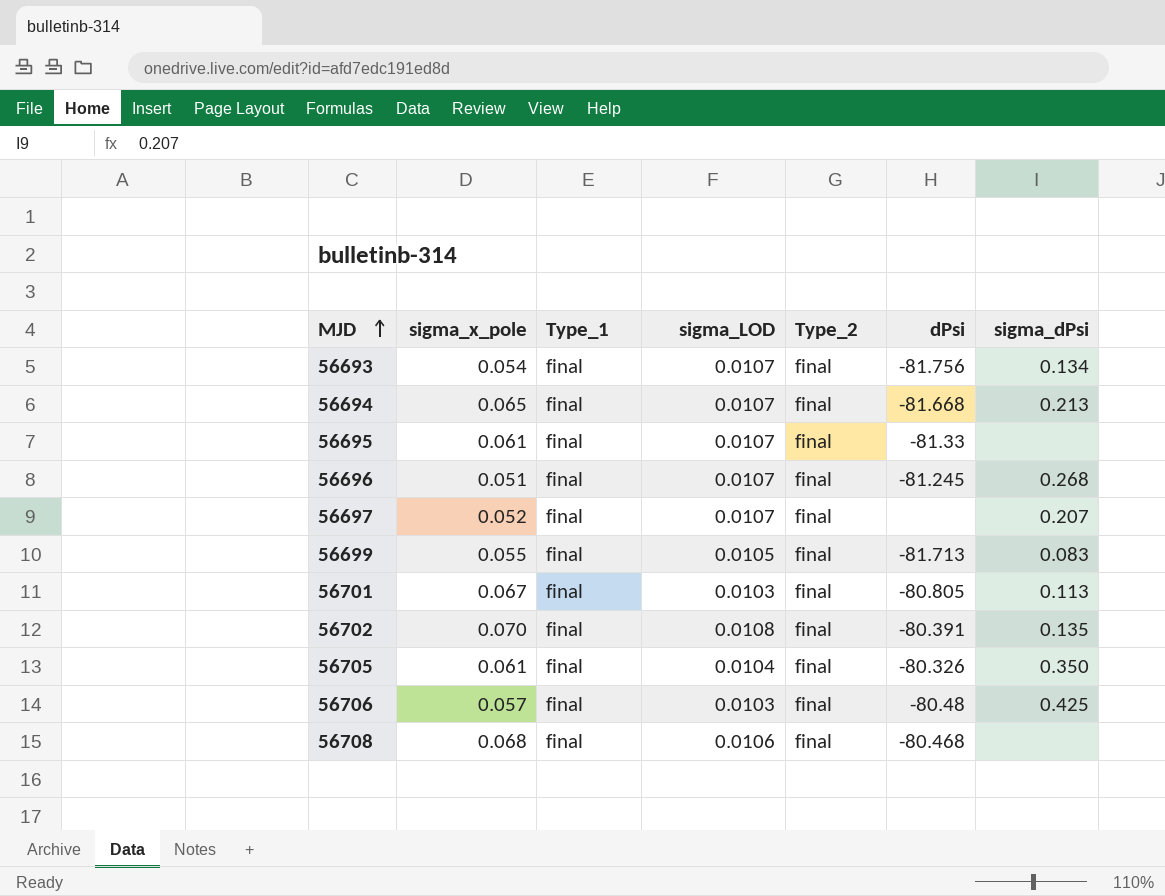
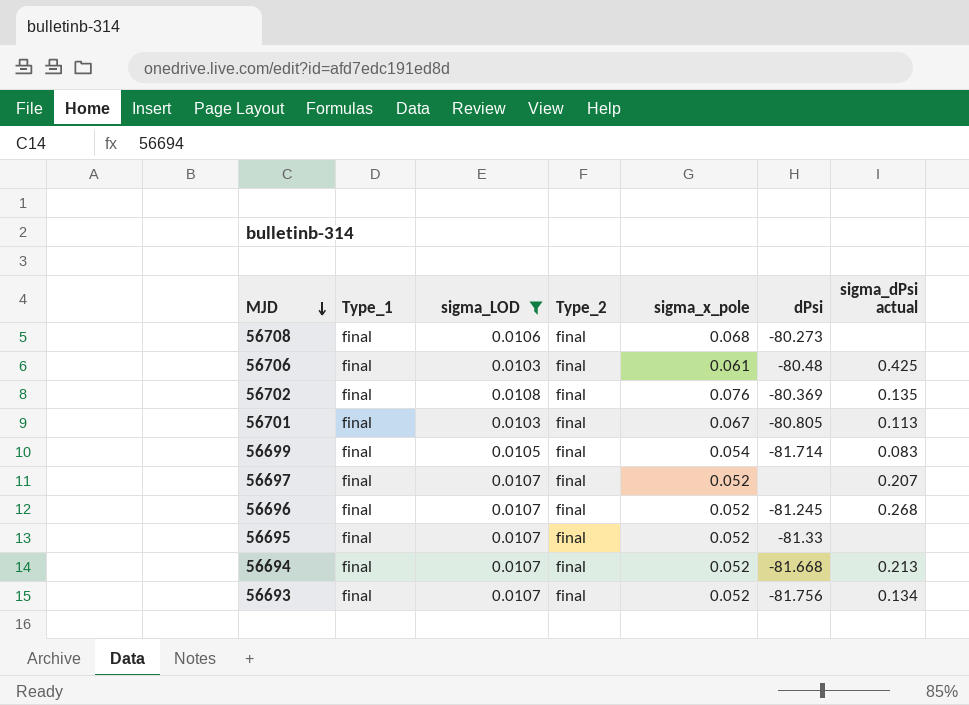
filter: none -> sigma_LOD != 0.0104
row order: MJD ascending -> MJD descending
column sigma_x_pole | position: 2 -> 5
column name: sigma_dPsi -> sigma_dPsi actual
56708 | dPsi: -80.468 -> -80.273
56706 | sigma_x_pole: 0.057 -> 0.061
56702 | sigma_x_pole: 0.070 -> 0.076
56702 | dPsi: -80.391 -> -80.369
56699 | sigma_x_pole: 0.055 -> 0.054
56699 | dPsi: -81.713 -> -81.714
56696 | sigma_x_pole: 0.051 -> 0.052
56695 | sigma_x_pole: 0.061 -> 0.052
56694 | sigma_x_pole: 0.065 -> 0.052
56693 | sigma_x_pole: 0.054 -> 0.052

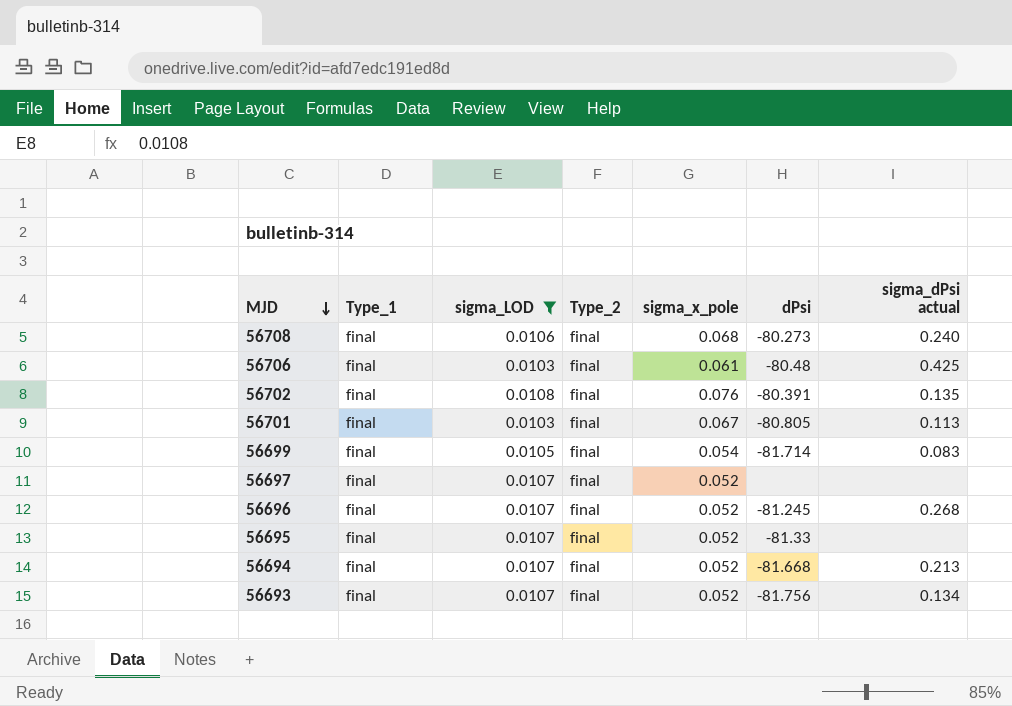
56708 | sigma_dPsi actual: none -> 0.240
56702 | dPsi: -80.369 -> -80.391
56697 | sigma_dPsi actual: 0.207 -> none

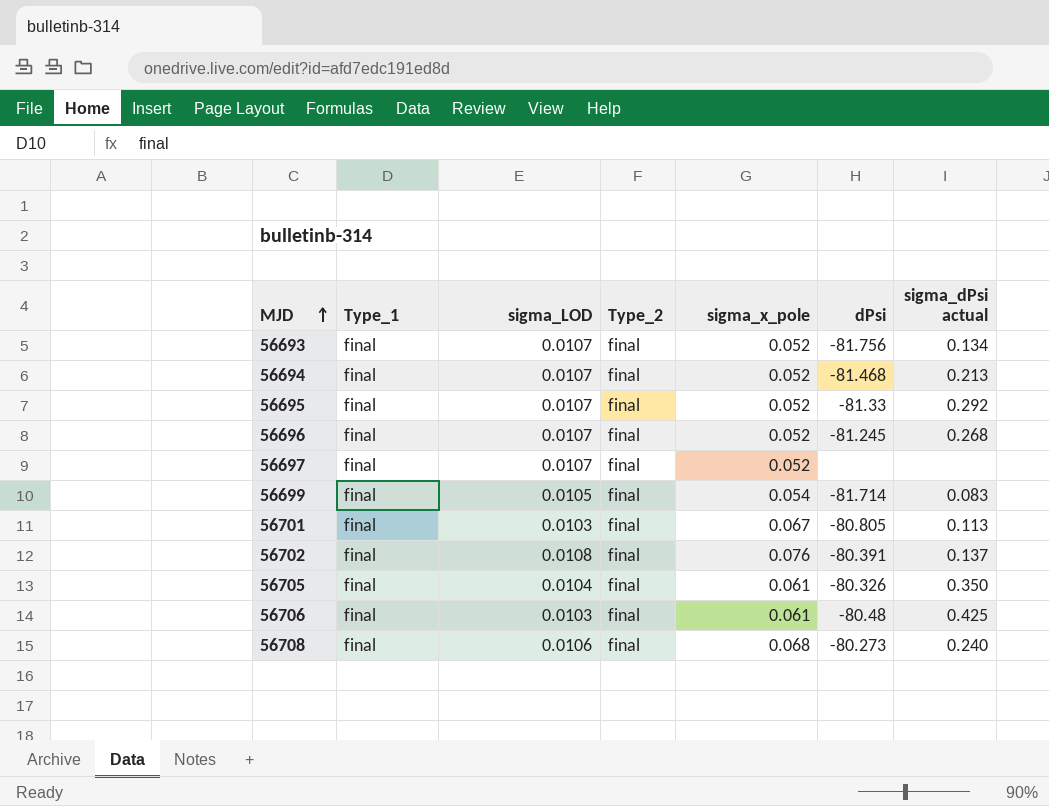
filter: sigma_LOD != 0.0104 -> none
row order: MJD descending -> MJD ascending
56694 | dPsi: -81.668 -> -81.468
56695 | sigma_dPsi actual: none -> 0.292
56702 | sigma_dPsi actual: 0.135 -> 0.137

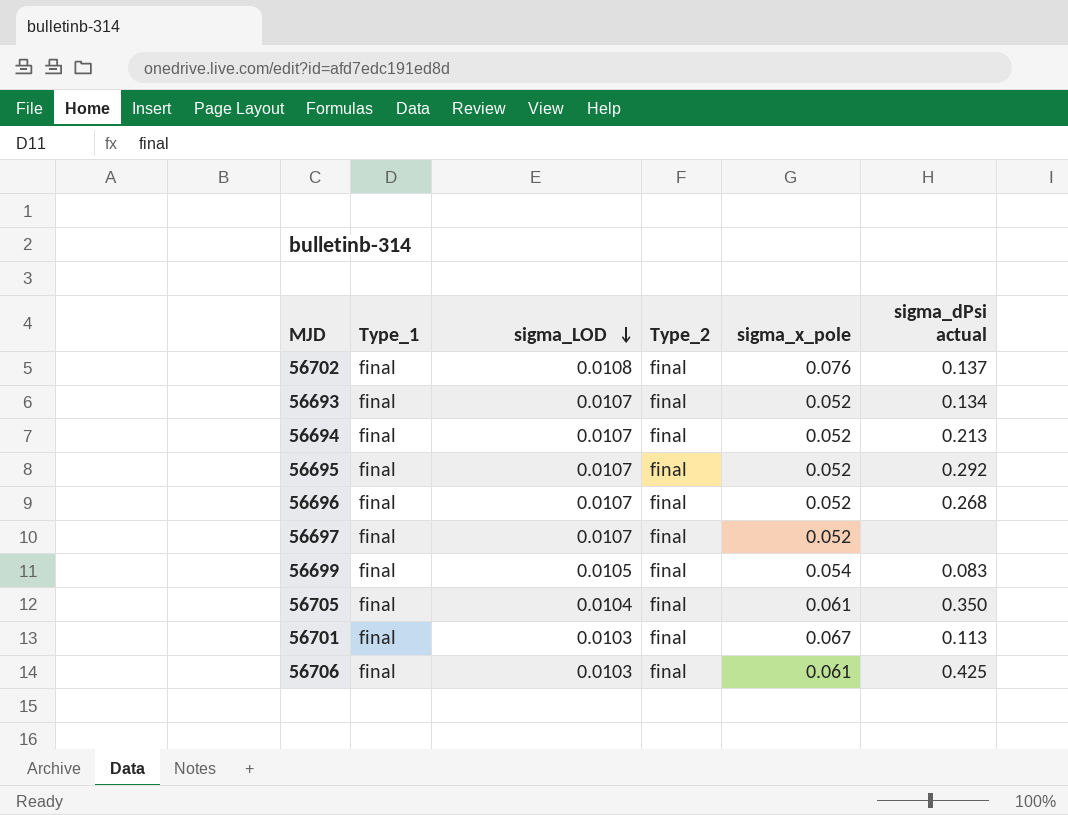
row order: MJD ascending -> sigma_LOD descending
column dPsi | position: 6 -> none
row 56708: final | 0.0106 | final | 0.068 | -80.273 | 0.240 -> none

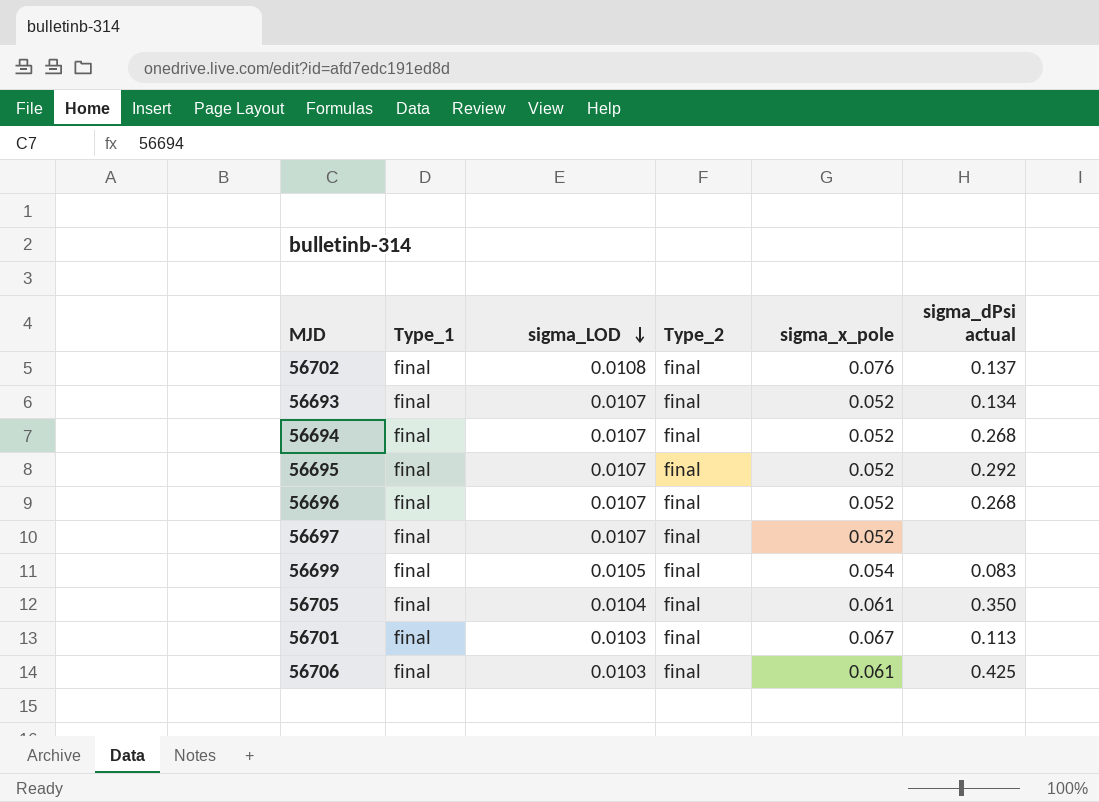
56694 | sigma_dPsi actual: 0.213 -> 0.268

